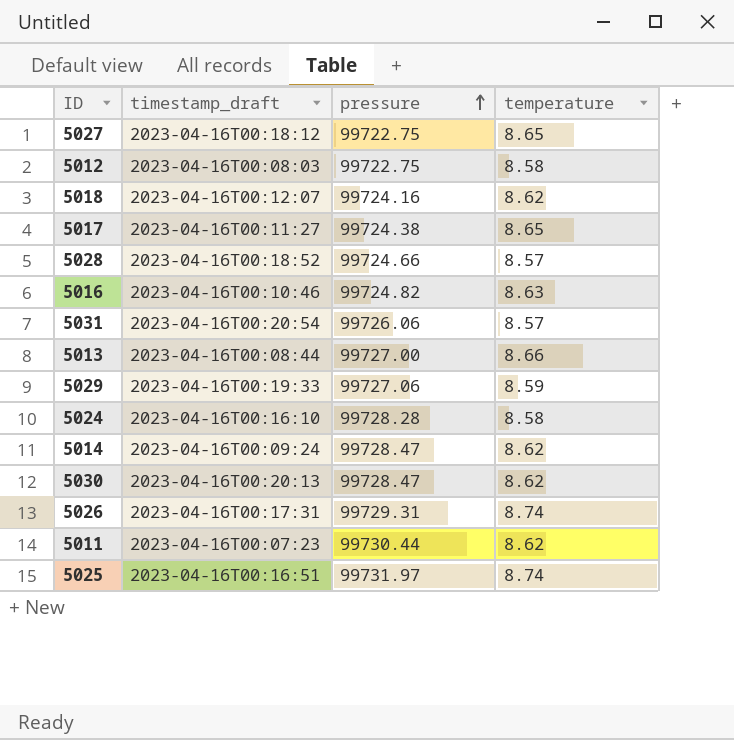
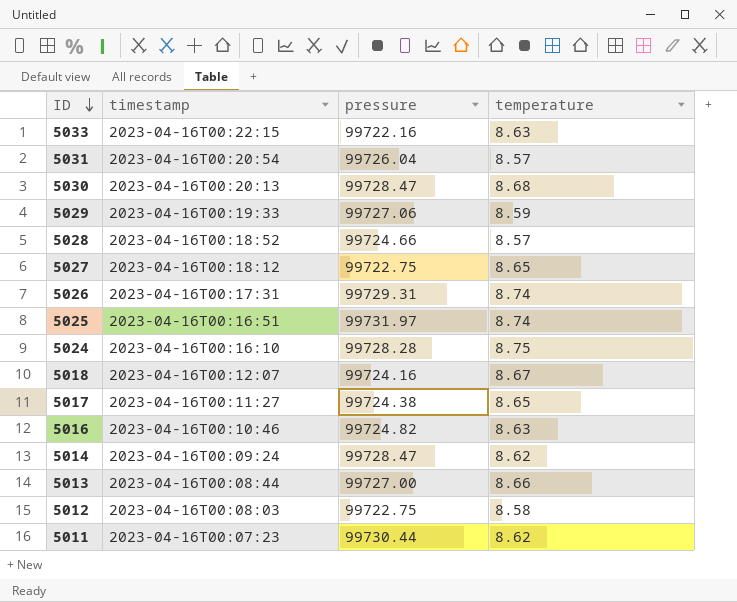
row order: pressure ascending -> ID descending
column name: timestamp_draft -> timestamp
row 5033: none -> 2023-04-16T00:22:15 | 99722.16 | 8.63
5031 | pressure: 99726.06 -> 99726.04
5030 | temperature: 8.62 -> 8.68
5024 | temperature: 8.58 -> 8.75
5018 | temperature: 8.62 -> 8.67

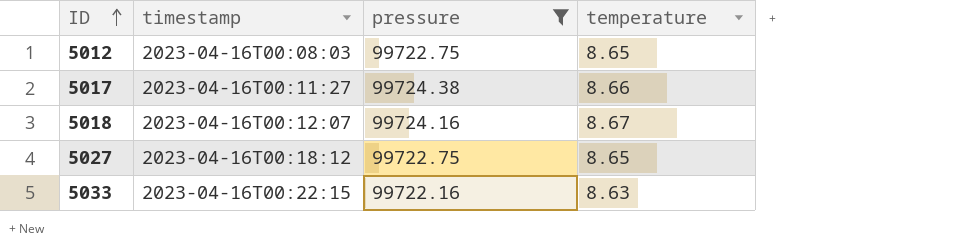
filter: none -> pressure <= 99724.38
row order: ID descending -> ID ascending
5012 | temperature: 8.58 -> 8.65
5017 | temperature: 8.65 -> 8.66

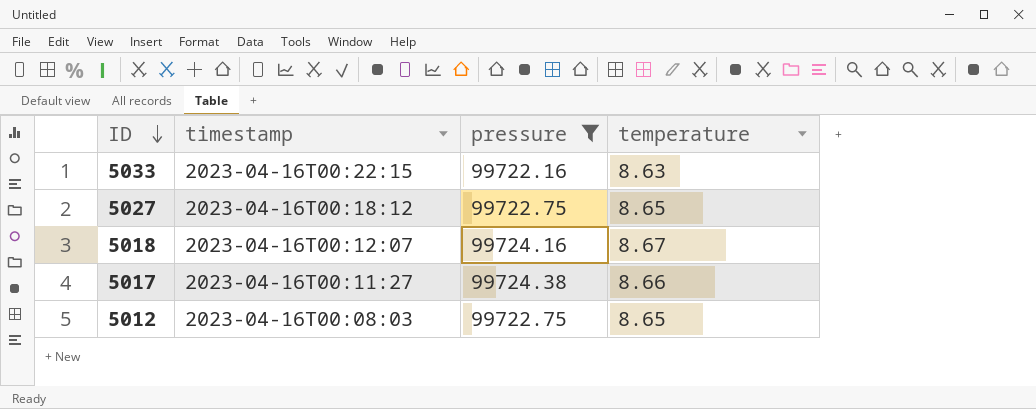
row order: ID ascending -> ID descending

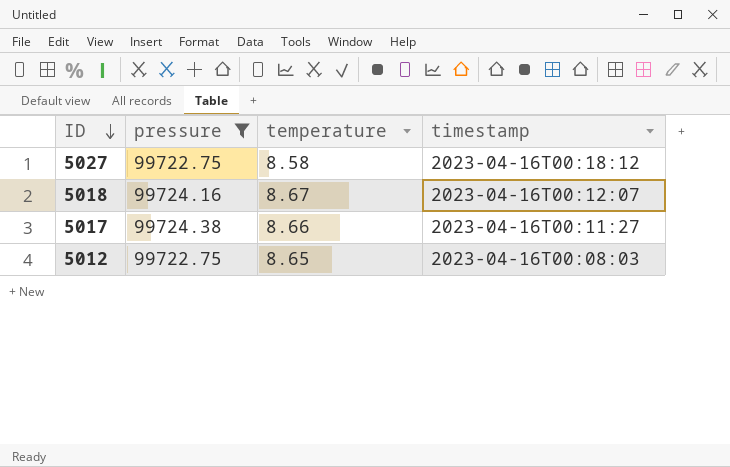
column timestamp | position: 2 -> 4
row 5033: 2023-04-16T00:22:15 | 99722.16 | 8.63 -> none
5027 | temperature: 8.65 -> 8.58

